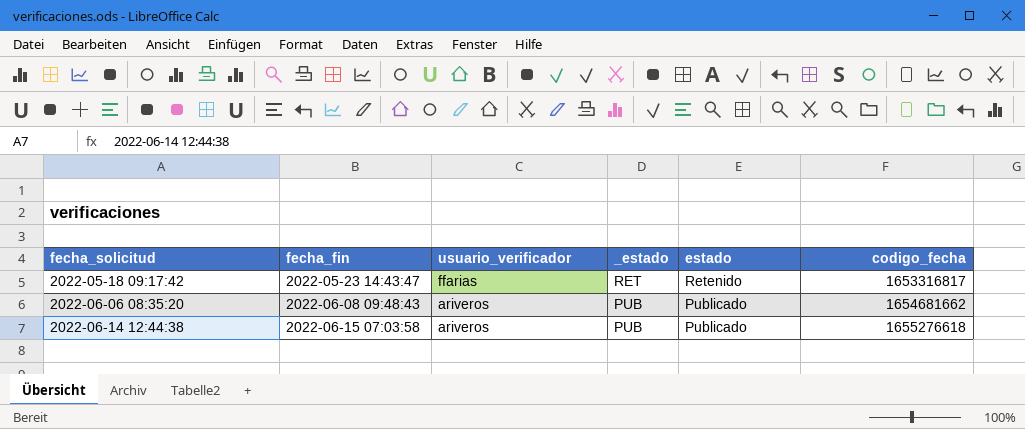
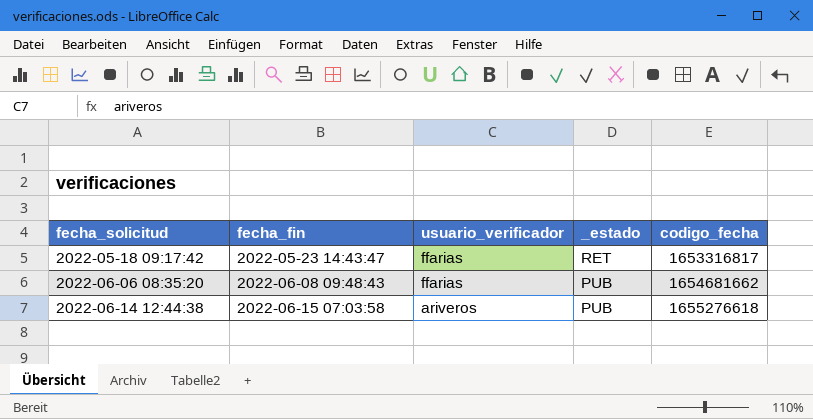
column estado | position: 5 -> none
2022-06-06 08:35:20 | usuario_verificador: ariveros -> ffarias

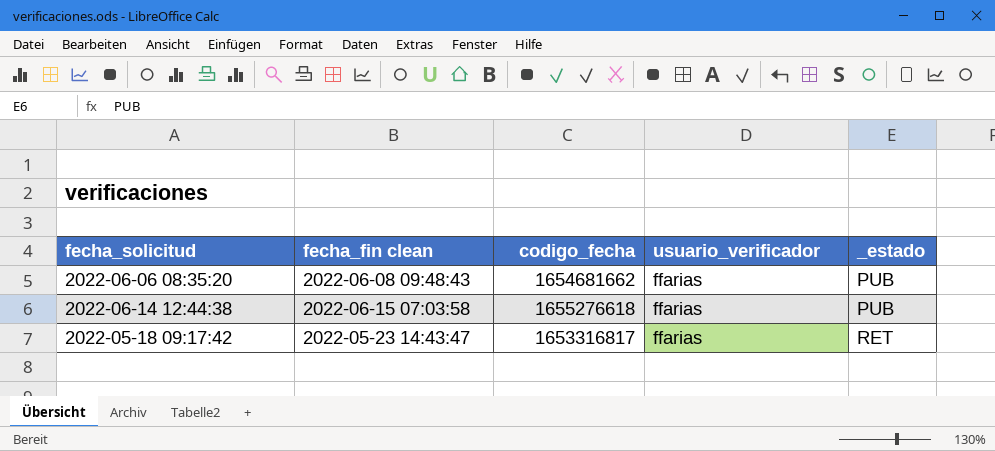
row order: fecha_solicitud ascending -> _estado ascending
column name: fecha_fin -> fecha_fin clean
column codigo_fecha | position: 5 -> 3
2022-06-14 12:44:38 | usuario_verificador: ariveros -> ffarias

